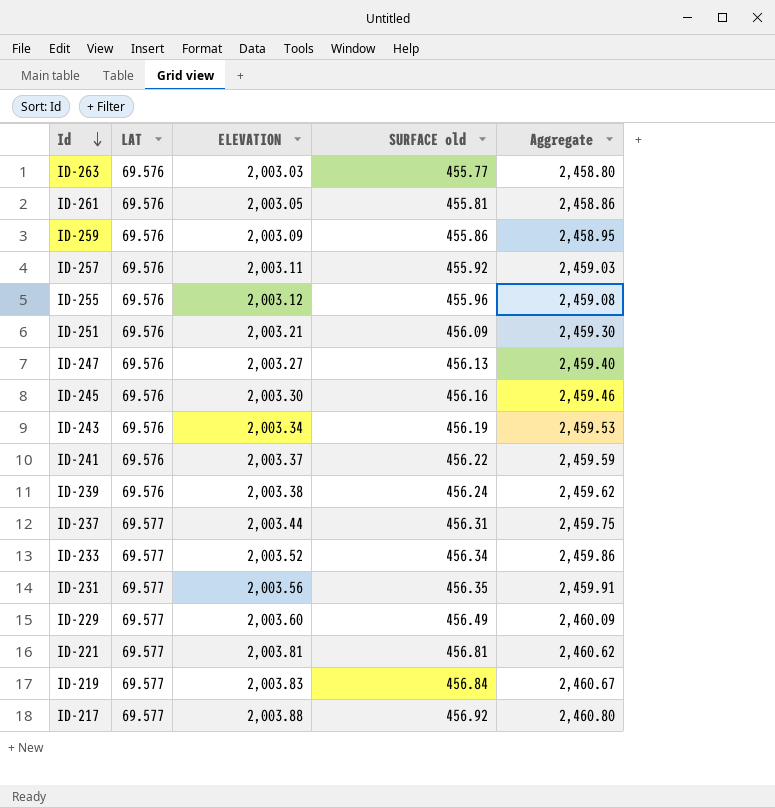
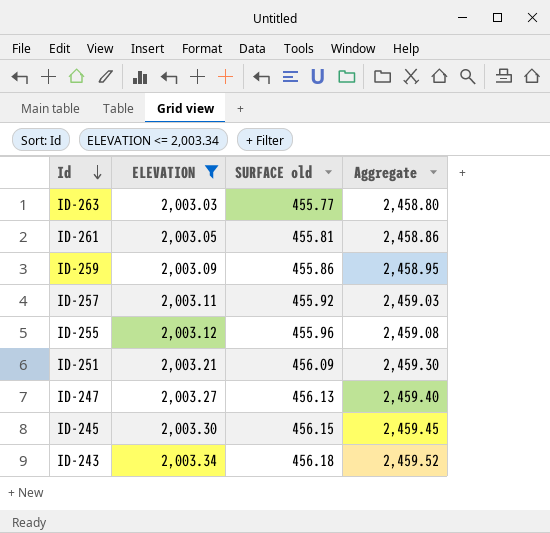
filter: none -> ELEVATION <= 2,003.34
column LAT | position: 2 -> none
ID-245 | SURFACE old: 456.16 -> 456.15
ID-245 | Aggregate: 2,459.46 -> 2,459.45
ID-243 | SURFACE old: 456.19 -> 456.18
ID-243 | Aggregate: 2,459.53 -> 2,459.52

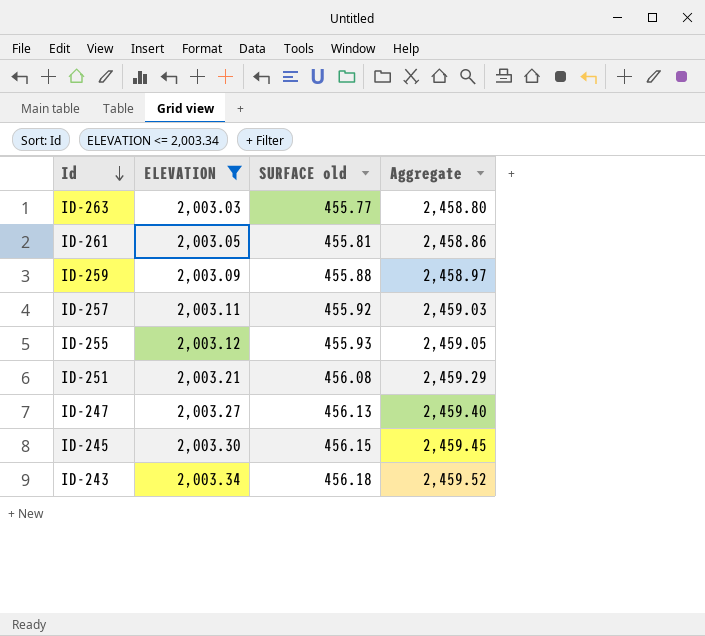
ID-259 | SURFACE old: 455.86 -> 455.88
ID-259 | Aggregate: 2,458.95 -> 2,458.97
ID-255 | SURFACE old: 455.96 -> 455.93
ID-255 | Aggregate: 2,459.08 -> 2,459.05
ID-251 | SURFACE old: 456.09 -> 456.08
ID-251 | Aggregate: 2,459.30 -> 2,459.29

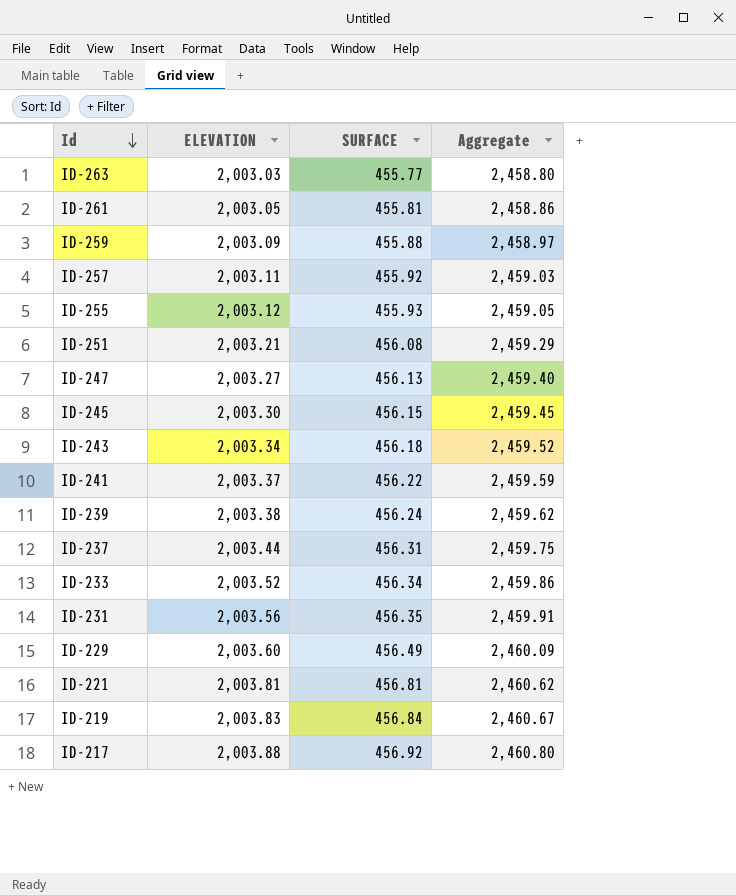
filter: ELEVATION <= 2,003.34 -> none
column name: SURFACE old -> SURFACE

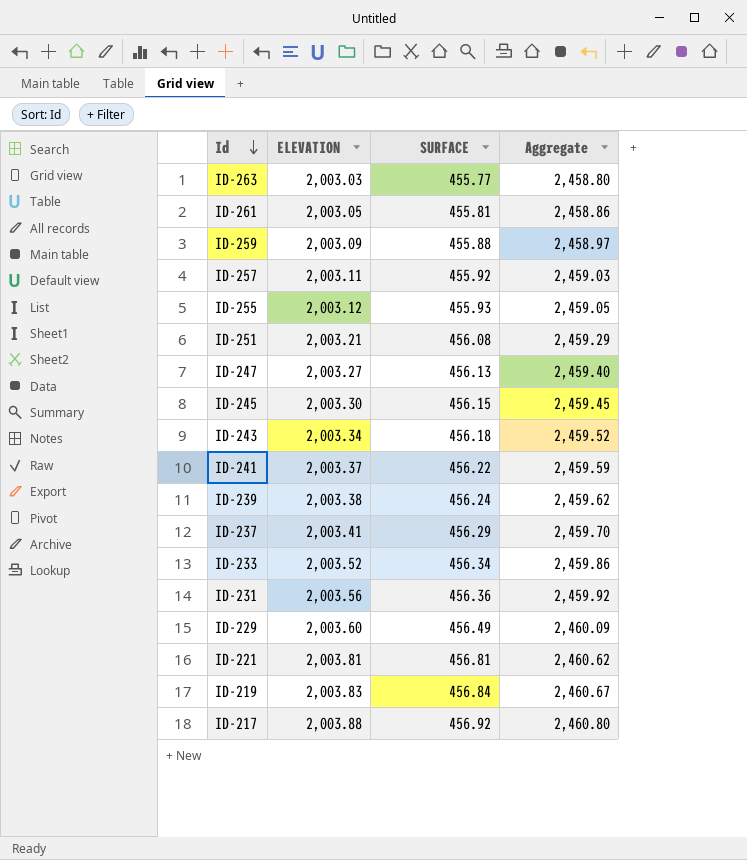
ID-237 | ELEVATION: 2,003.44 -> 2,003.41
ID-237 | SURFACE: 456.31 -> 456.29
ID-237 | Aggregate: 2,459.75 -> 2,459.70
ID-231 | SURFACE: 456.35 -> 456.36
ID-231 | Aggregate: 2,459.91 -> 2,459.92

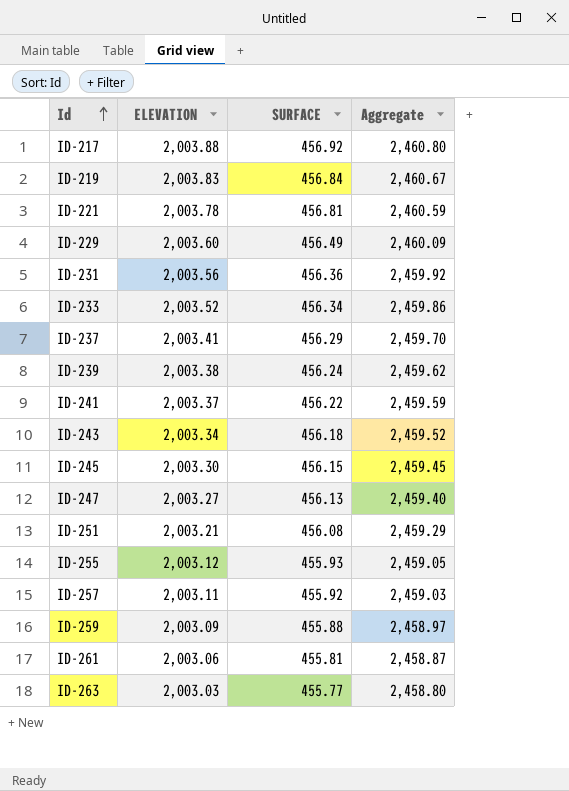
row order: Id descending -> Id ascending
ID-221 | ELEVATION: 2,003.81 -> 2,003.78
ID-221 | Aggregate: 2,460.62 -> 2,460.59
ID-261 | ELEVATION: 2,003.05 -> 2,003.06
ID-261 | Aggregate: 2,458.86 -> 2,458.87

